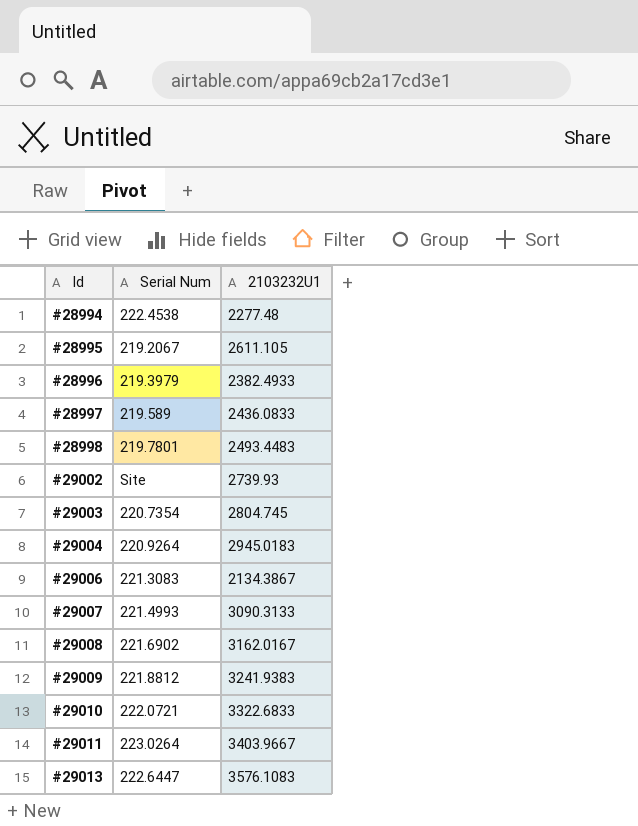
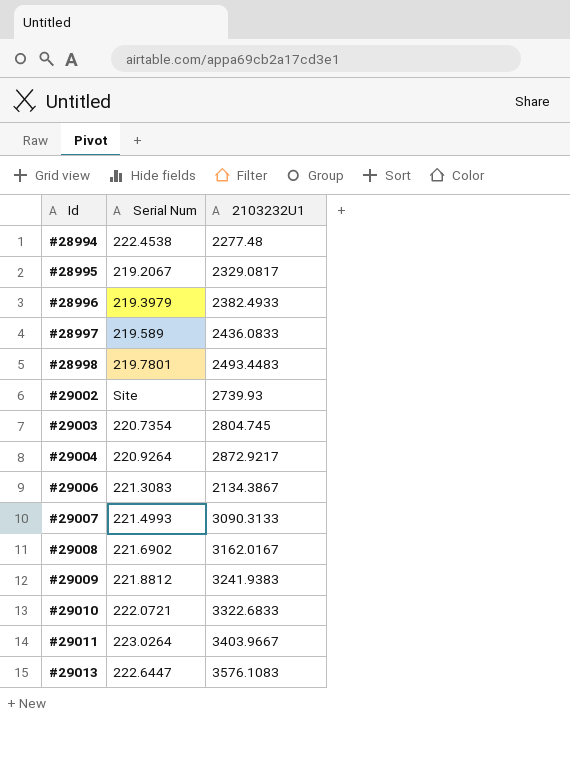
#28995 | 2103232U1: 2611.105 -> 2329.0817
#29004 | 2103232U1: 2945.0183 -> 2872.9217

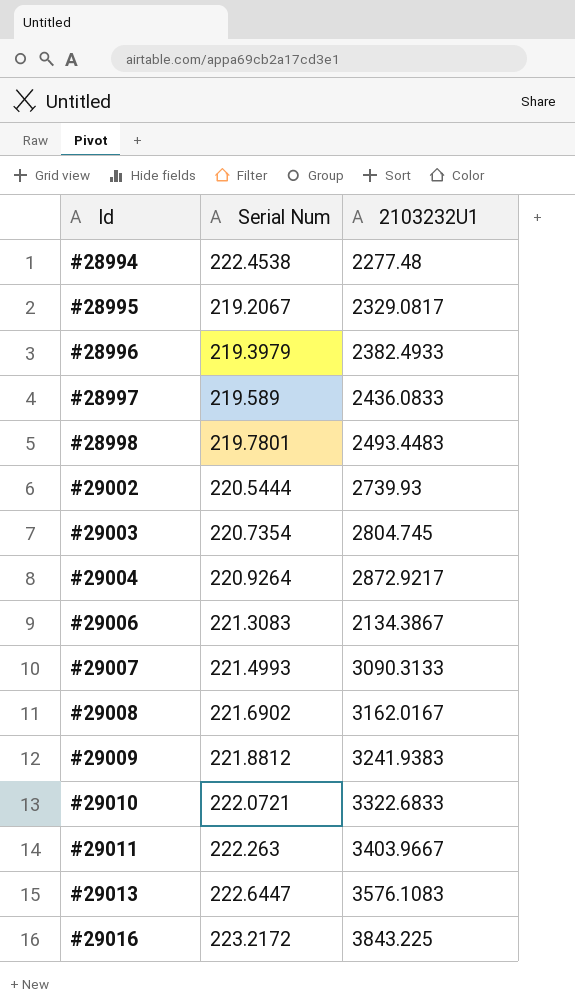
#29002 | Serial Num: Site -> 220.5444
#29011 | Serial Num: 223.0264 -> 222.263
row #29016: none -> 223.2172 | 3843.225

